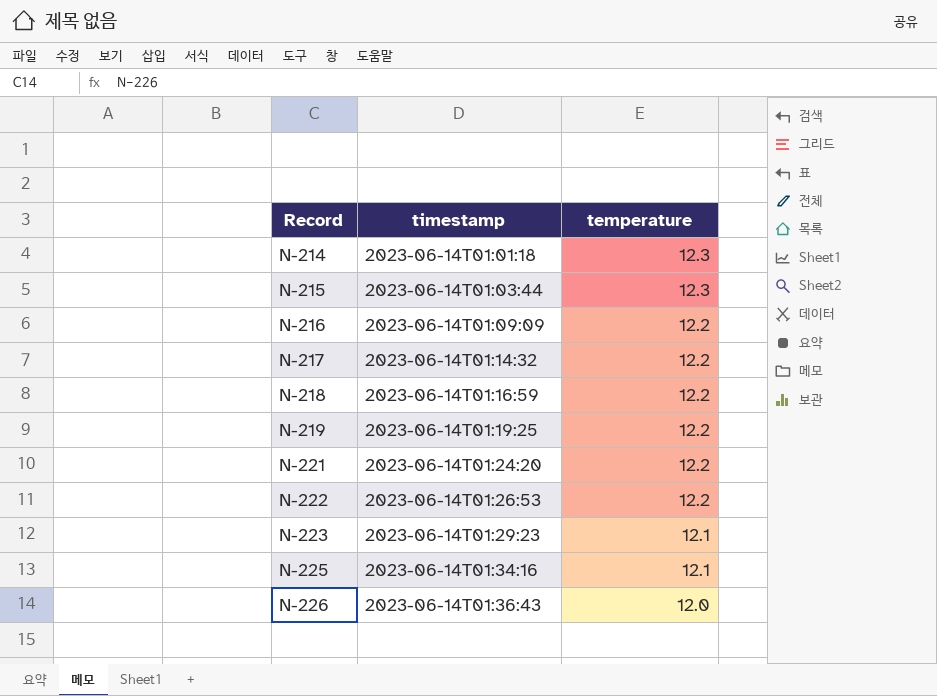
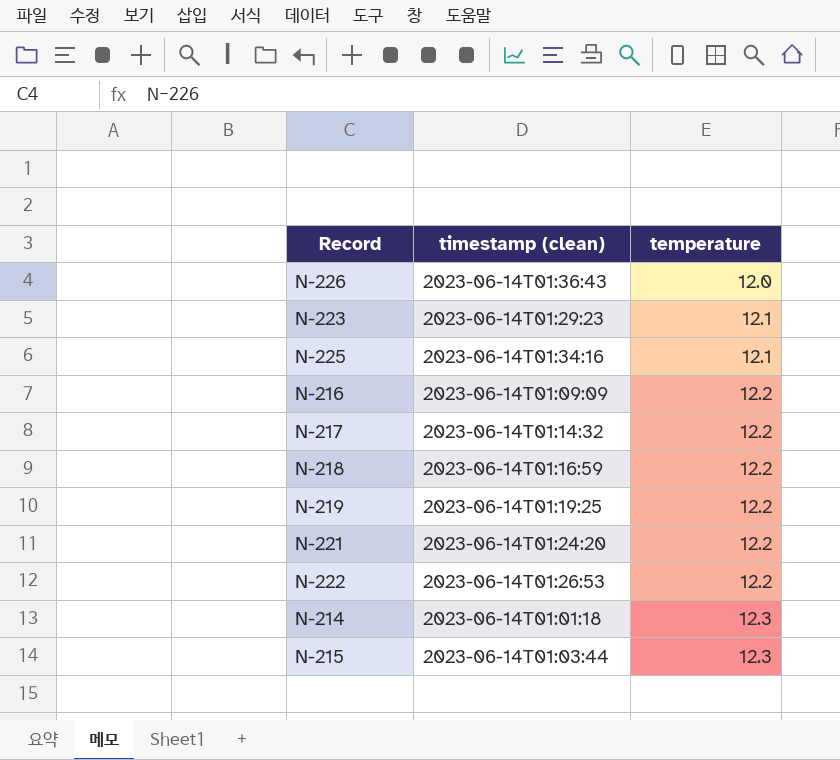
row order: Record ascending -> temperature ascending
column name: timestamp -> timestamp (clean)

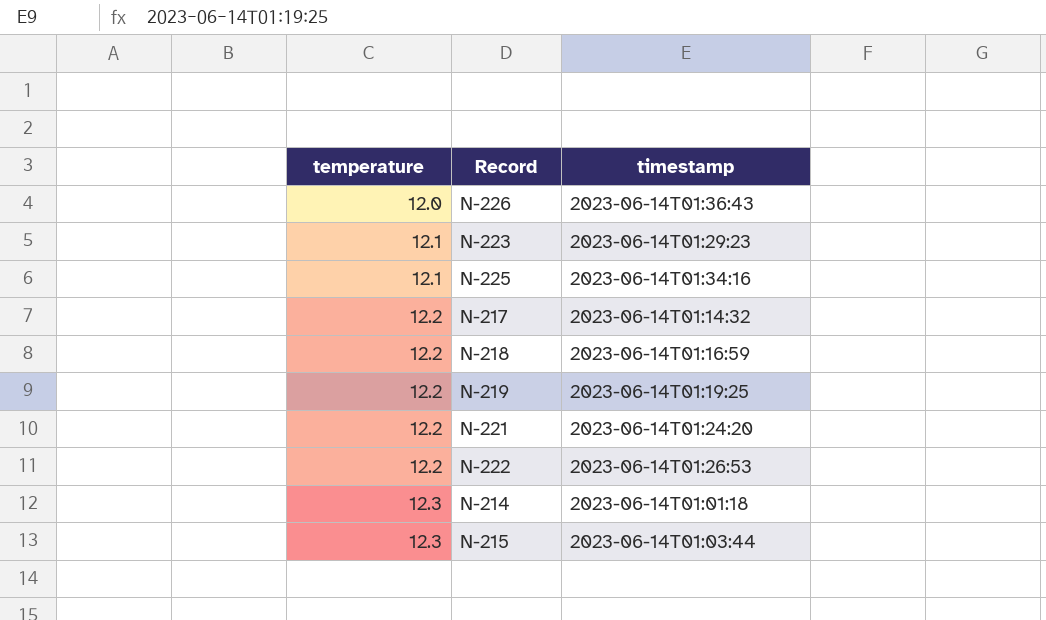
column temperature | position: 3 -> 1
column name: timestamp (clean) -> timestamp
row N-216: 2023-06-14T01:09:09 | 12.2 -> none

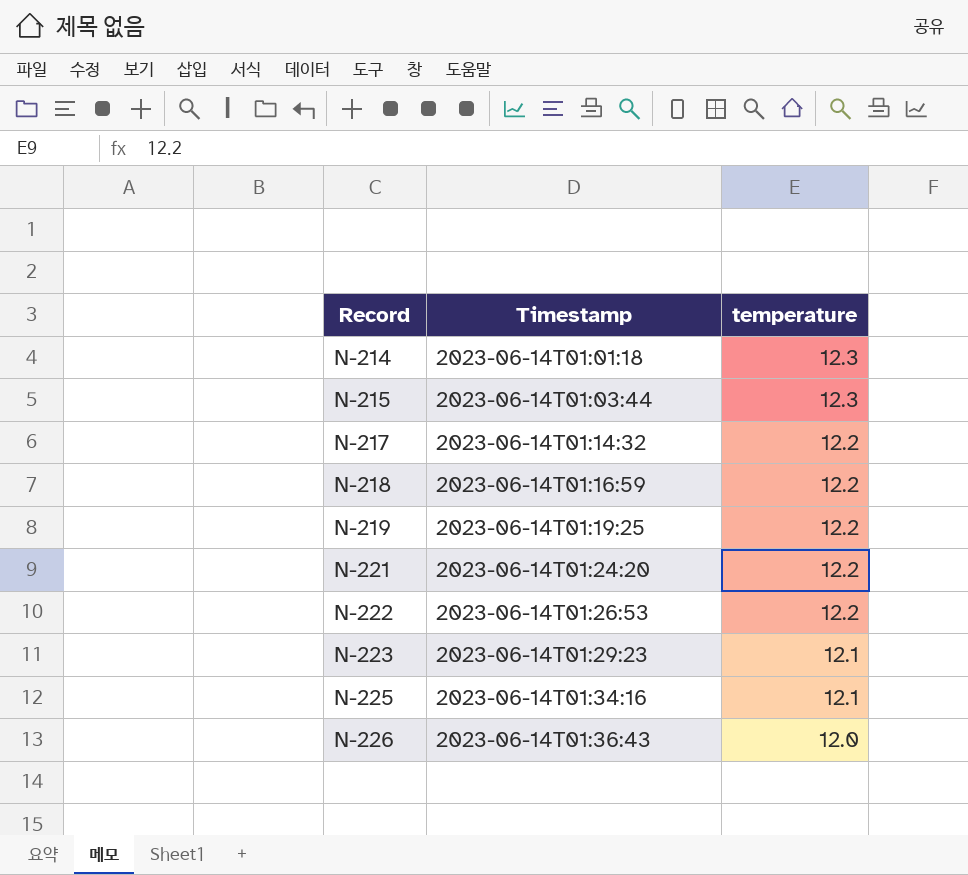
row order: temperature ascending -> Record ascending
column name: timestamp -> Timestamp
column temperature | position: 1 -> 3

